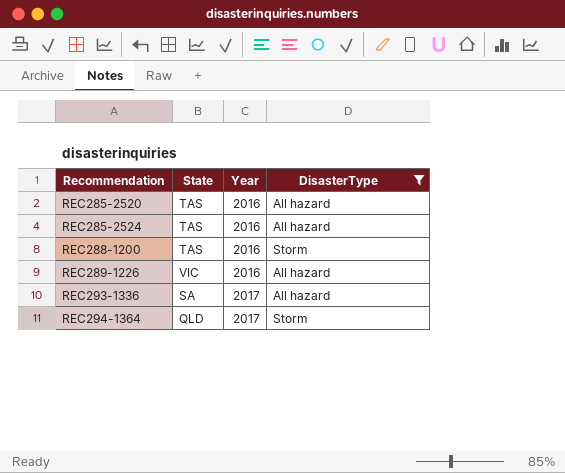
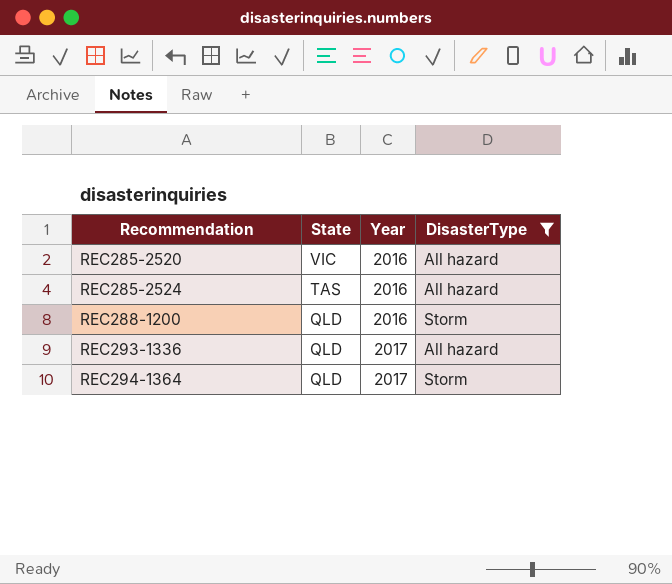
row REC289-1226: VIC | 2016 | All hazard -> none
REC285-2520 | State: TAS -> VIC
REC288-1200 | State: TAS -> QLD
REC293-1336 | State: SA -> QLD

